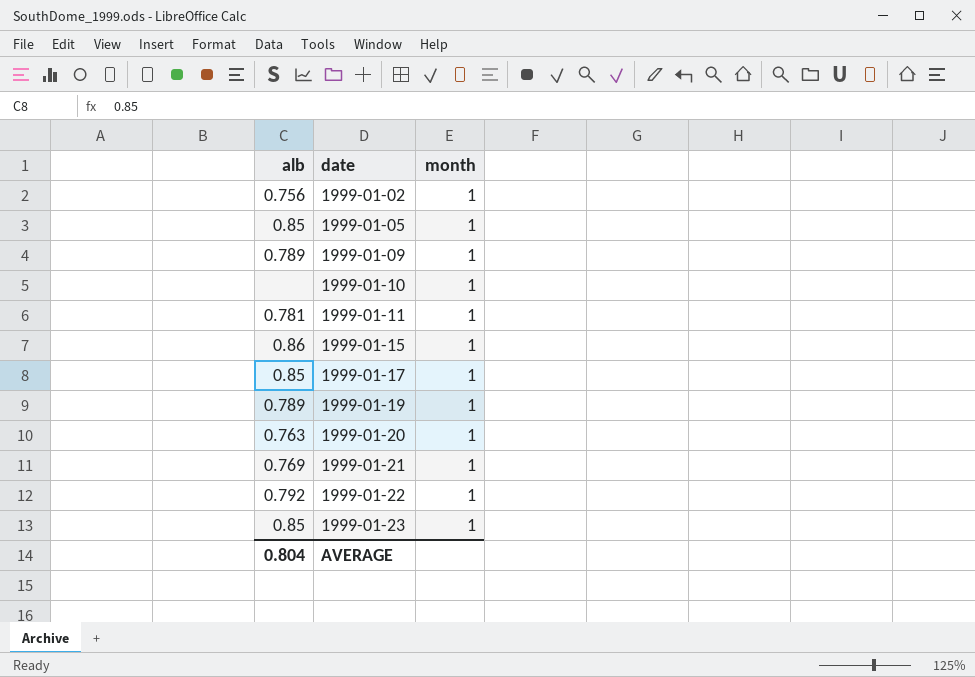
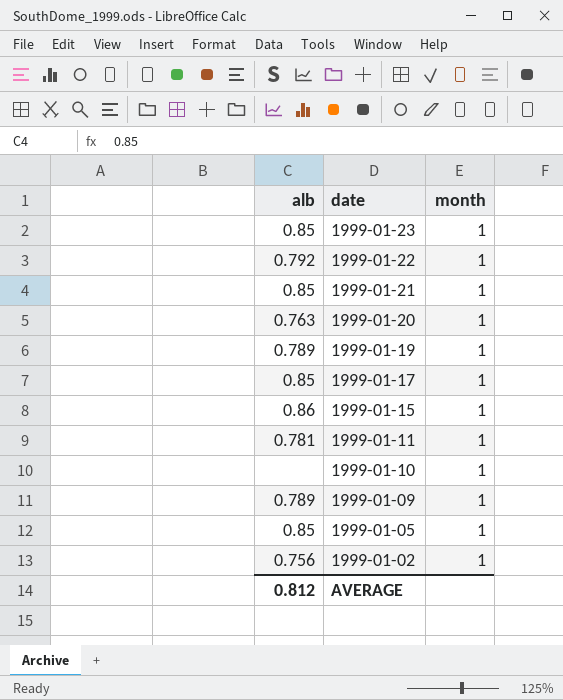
row order: date ascending -> date descending
1999-01-21 | alb: 0.769 -> 0.85
AVERAGE | alb: 0.804 -> 0.812

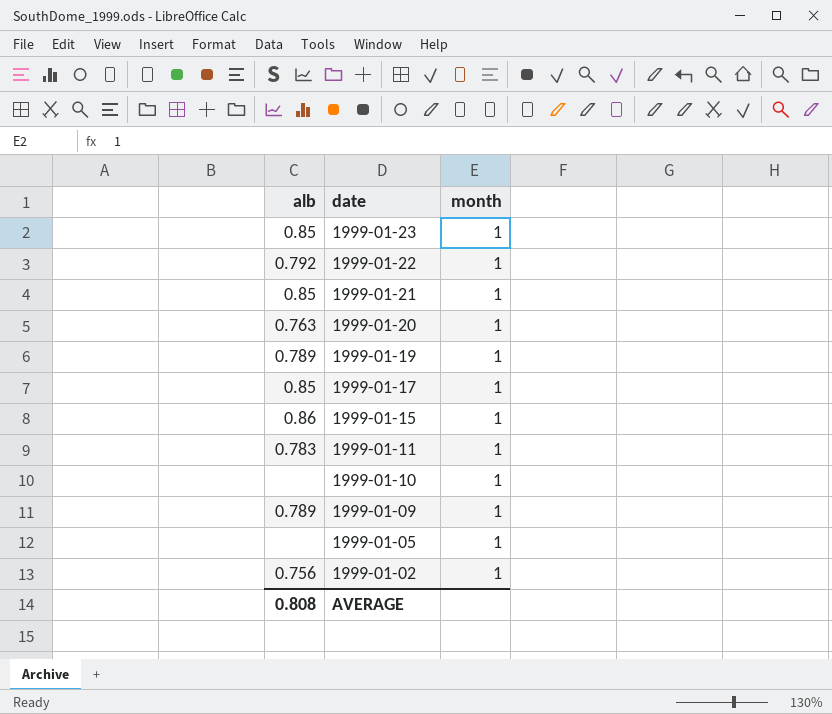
1999-01-11 | alb: 0.781 -> 0.783
1999-01-05 | alb: 0.85 -> none
AVERAGE | alb: 0.812 -> 0.808

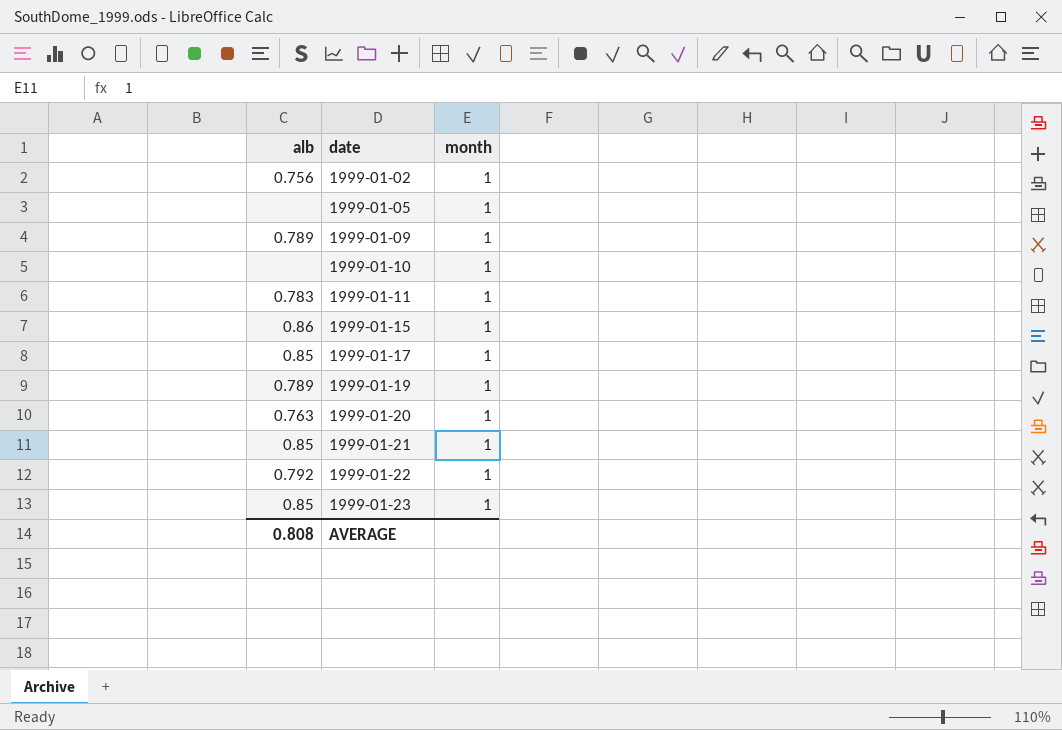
row order: date descending -> date ascending

